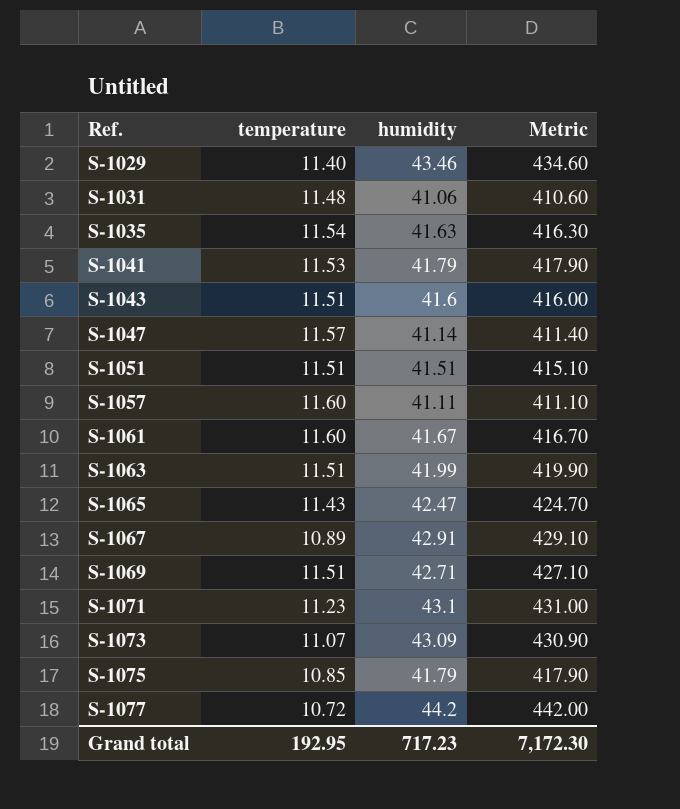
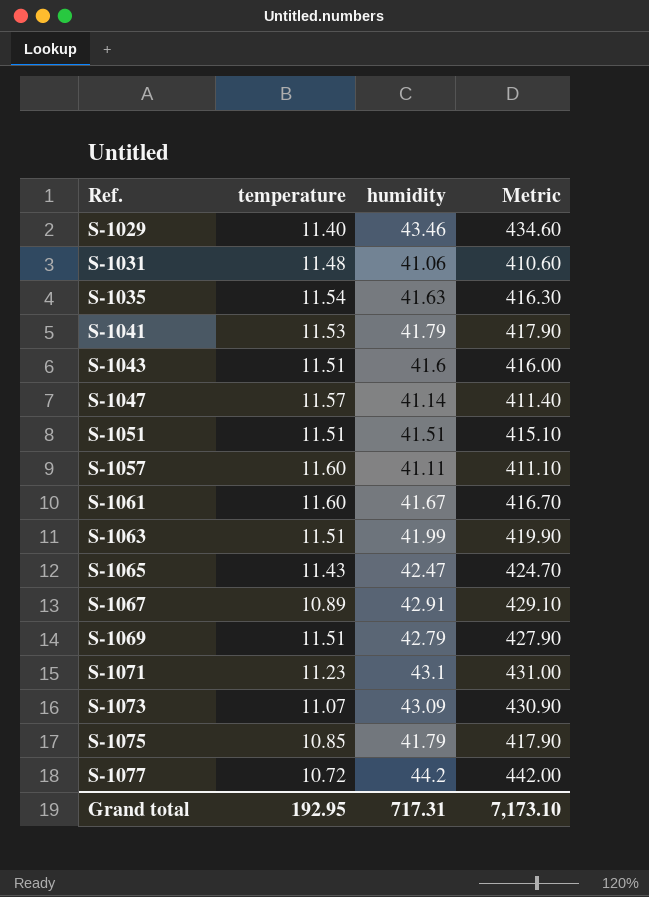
S-1069 | humidity: 42.71 -> 42.79
S-1069 | Metric: 427.10 -> 427.90
Grand total | humidity: 717.23 -> 717.31
Grand total | Metric: 7,172.30 -> 7,173.10

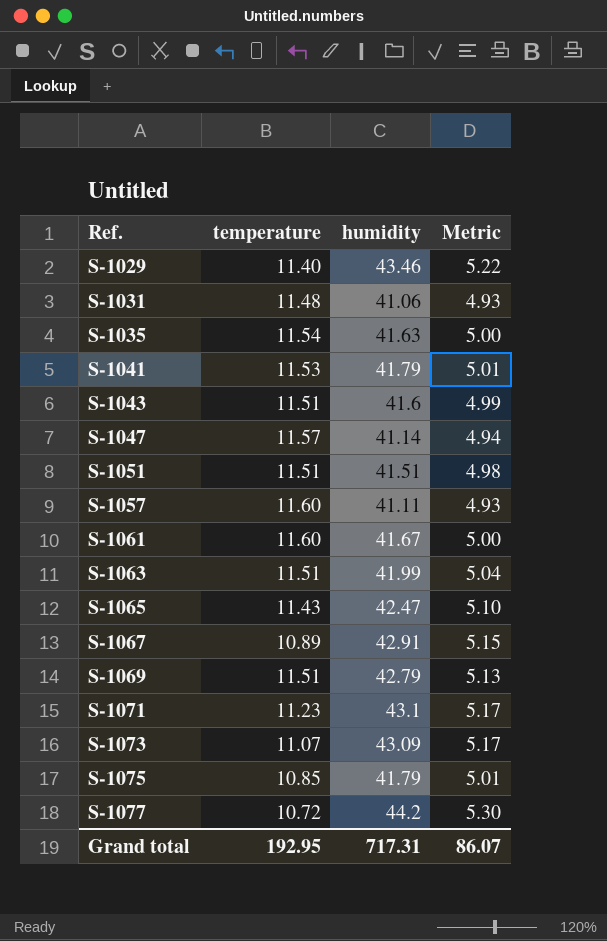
column Metric | formula: [humidity] * 10 -> [humidity] * 0.12
Grand total | Metric: 7,173.10 -> 86.07

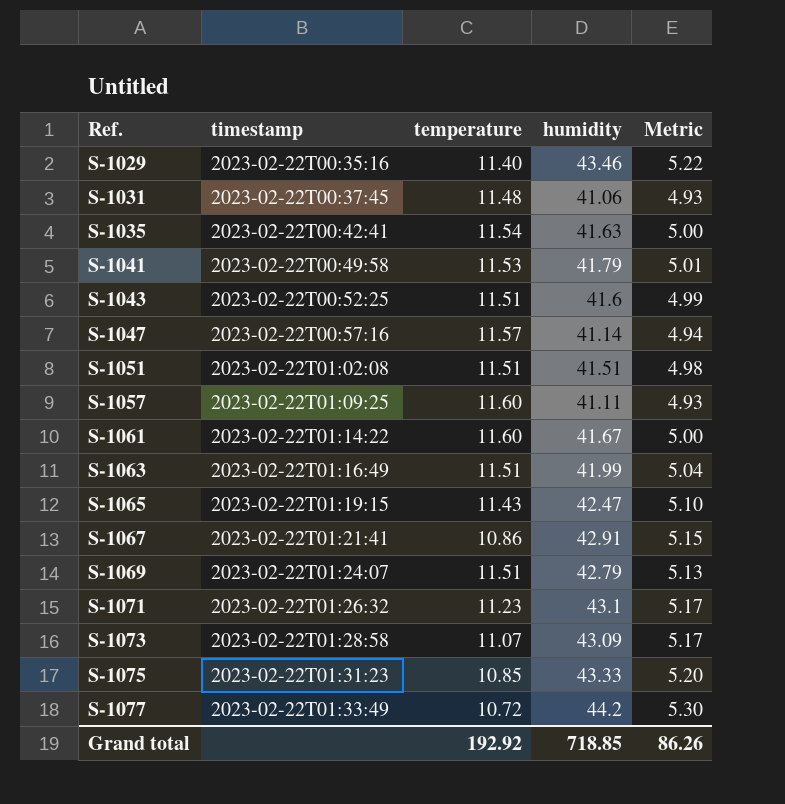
column timestamp | position: none -> 2
S-1067 | temperature: 10.89 -> 10.86
S-1075 | humidity: 41.79 -> 43.33
S-1075 | Metric: 5.01 -> 5.20
Grand total | temperature: 192.95 -> 192.92
Grand total | humidity: 717.31 -> 718.85
Grand total | Metric: 86.07 -> 86.26

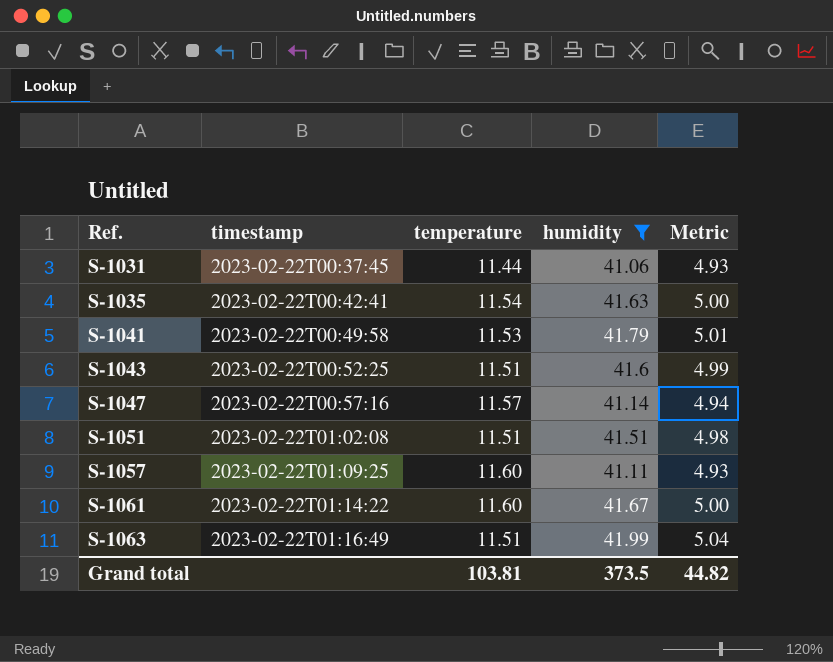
filter: none -> humidity <= 41.99
S-1031 | temperature: 11.48 -> 11.44
Grand total | temperature: 192.92 -> 103.81
Grand total | humidity: 718.85 -> 373.5
Grand total | Metric: 86.26 -> 44.82

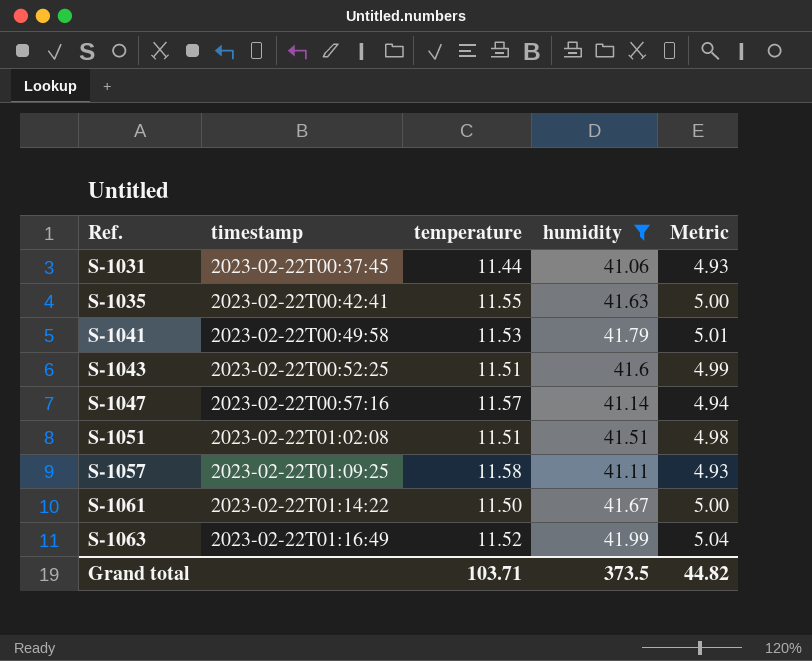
S-1035 | temperature: 11.54 -> 11.55
S-1057 | temperature: 11.60 -> 11.58
S-1061 | temperature: 11.60 -> 11.50
S-1063 | temperature: 11.51 -> 11.52
Grand total | temperature: 103.81 -> 103.71

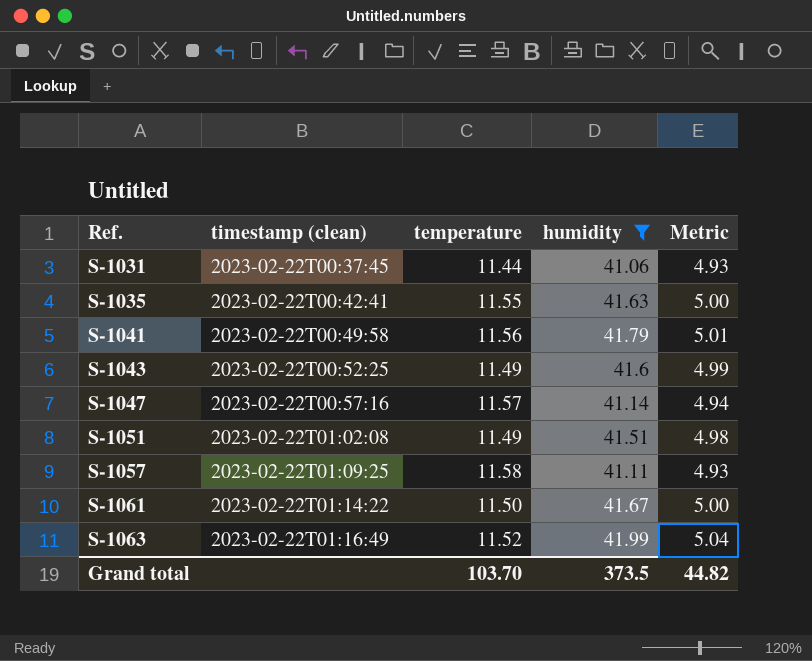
column name: timestamp -> timestamp (clean)
S-1041 | temperature: 11.53 -> 11.56
S-1043 | temperature: 11.51 -> 11.49
S-1051 | temperature: 11.51 -> 11.49
Grand total | temperature: 103.71 -> 103.70

